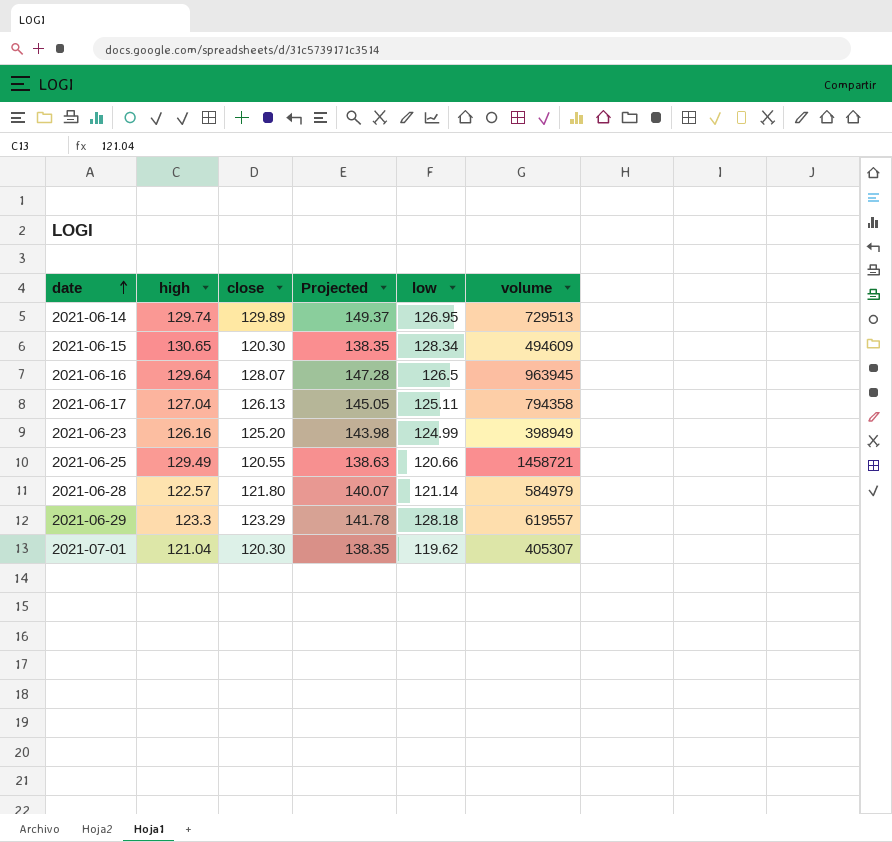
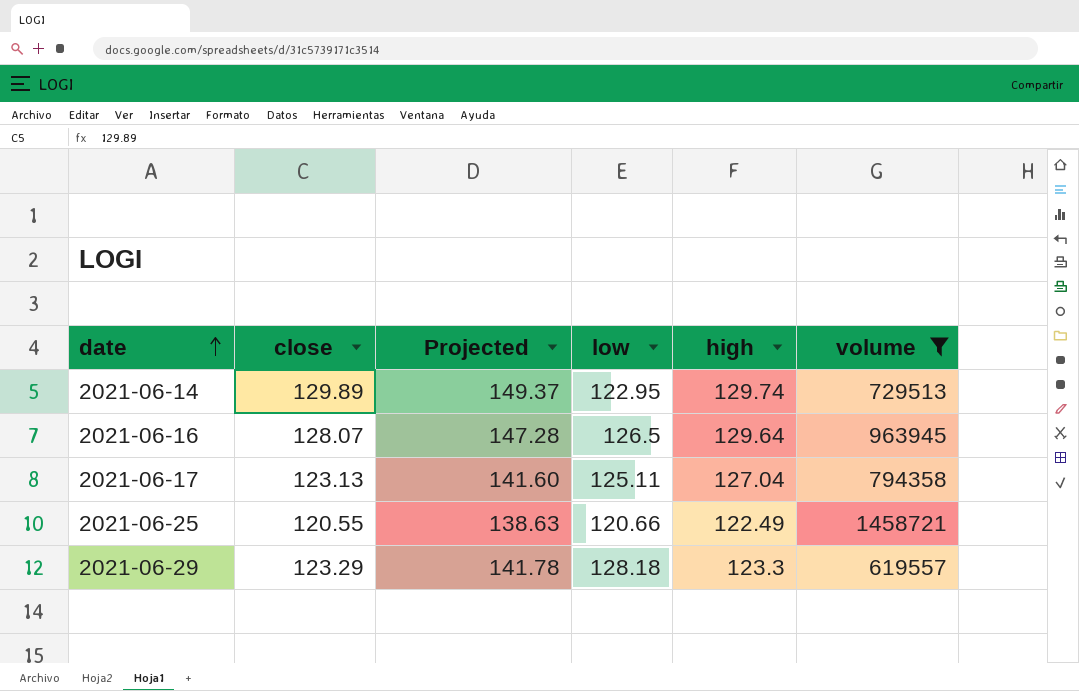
filter: none -> volume >= 619557
column high | position: 2 -> 5
2021-06-14 | low: 126.95 -> 122.95
2021-06-17 | close: 126.13 -> 123.13
2021-06-17 | Projected: 145.05 -> 141.60
2021-06-25 | high: 129.49 -> 122.49

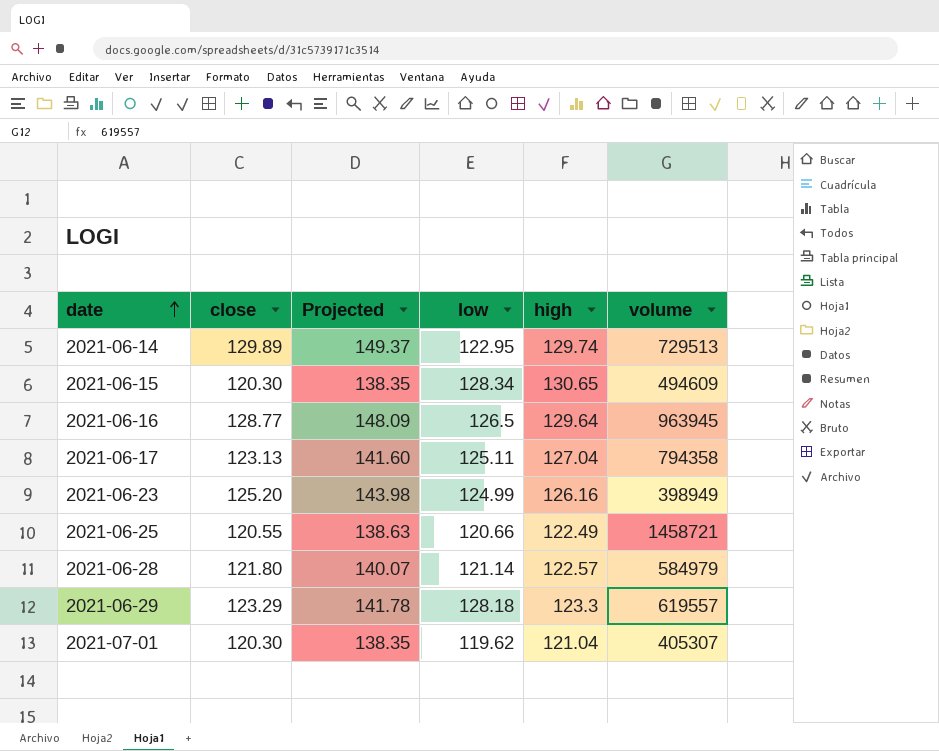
filter: volume >= 619557 -> none
2021-06-16 | close: 128.07 -> 128.77
2021-06-16 | Projected: 147.28 -> 148.09

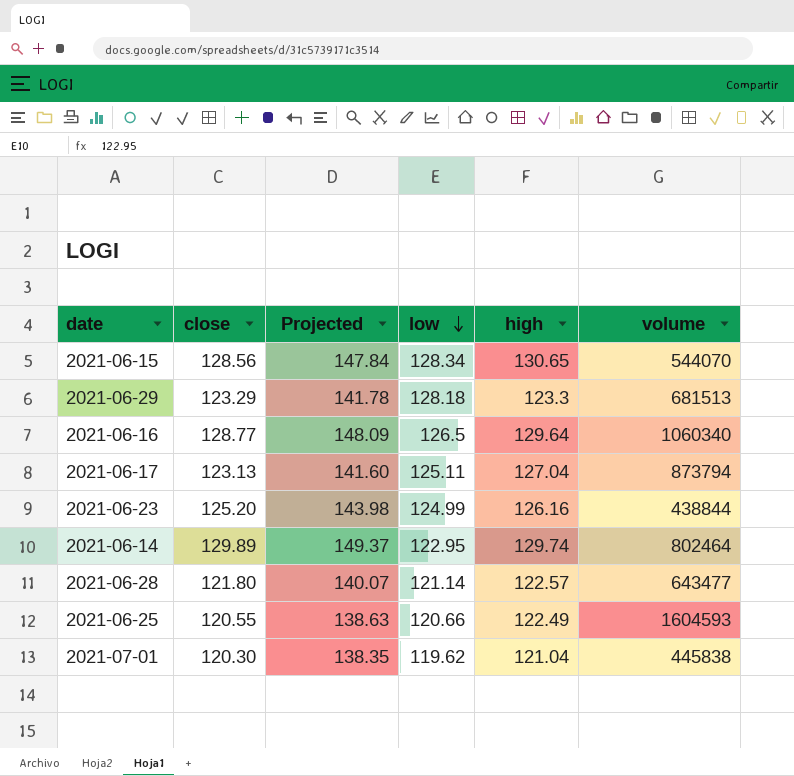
row order: date ascending -> low descending
2021-06-15 | close: 120.30 -> 128.56
2021-06-15 | Projected: 138.35 -> 147.84
2021-06-15 | volume: 494609 -> 544070
2021-06-29 | volume: 619557 -> 681513
2021-06-16 | volume: 963945 -> 1060340
2021-06-17 | volume: 794358 -> 873794
2021-06-23 | volume: 398949 -> 438844
2021-06-14 | volume: 729513 -> 802464
2021-06-28 | volume: 584979 -> 643477
2021-06-25 | volume: 1458721 -> 1604593
2021-07-01 | volume: 405307 -> 445838

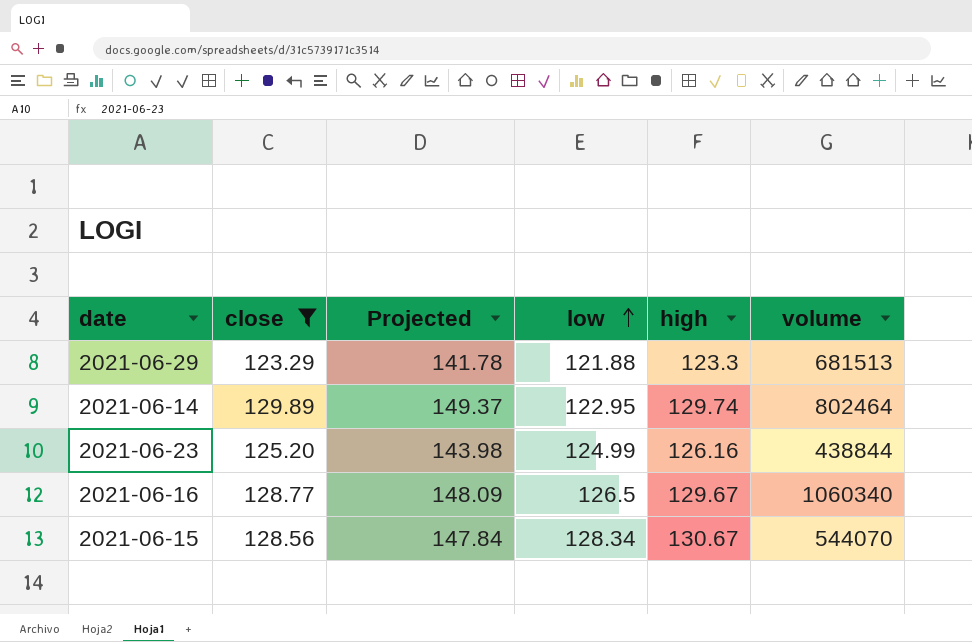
filter: none -> close >= 123.29
row order: low descending -> low ascending
2021-06-29 | low: 128.18 -> 121.88
2021-06-16 | high: 129.64 -> 129.67
2021-06-15 | high: 130.65 -> 130.67

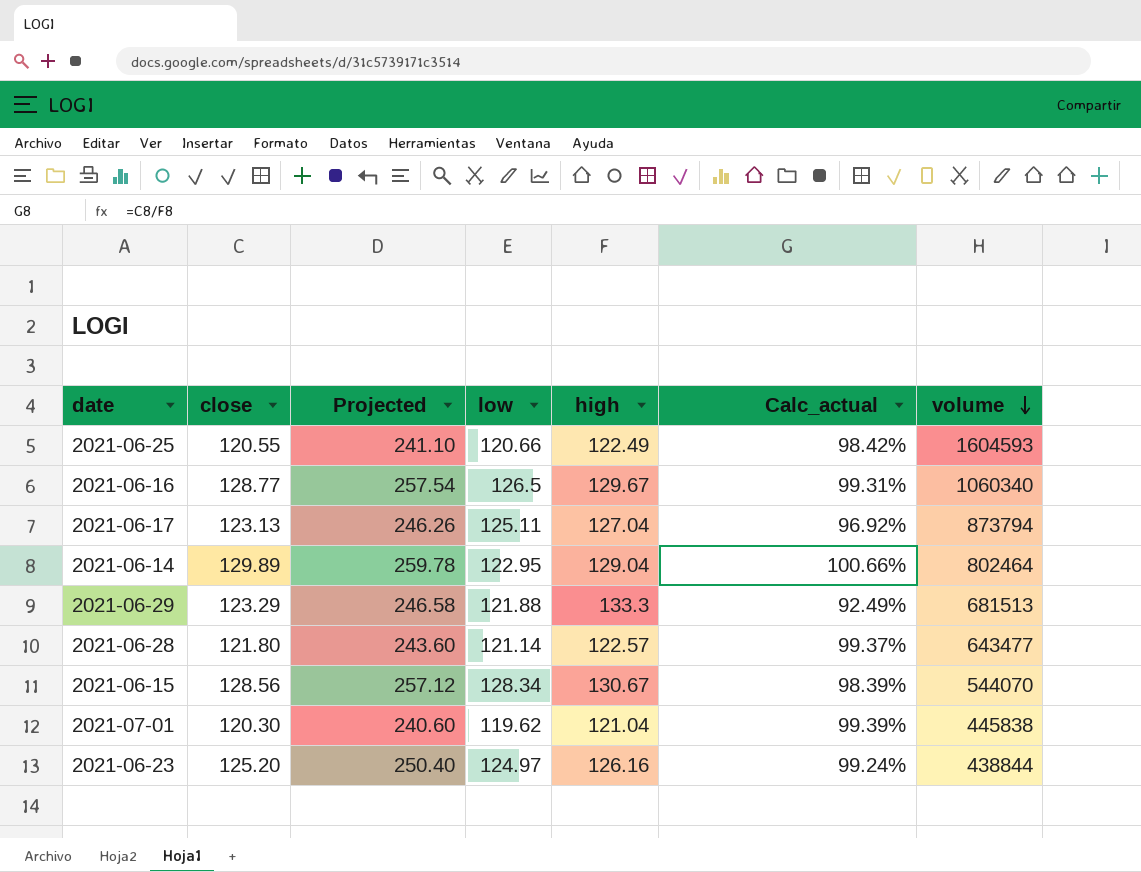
filter: close >= 123.29 -> none
row order: low ascending -> volume descending
column Projected | formula: [close] * 1.15 -> [close] * 2
column Calc_actual | formula: none -> [close] / [high]
2021-06-14 | high: 129.74 -> 129.04
2021-06-29 | high: 123.3 -> 133.3
2021-06-23 | low: 124.99 -> 124.97

